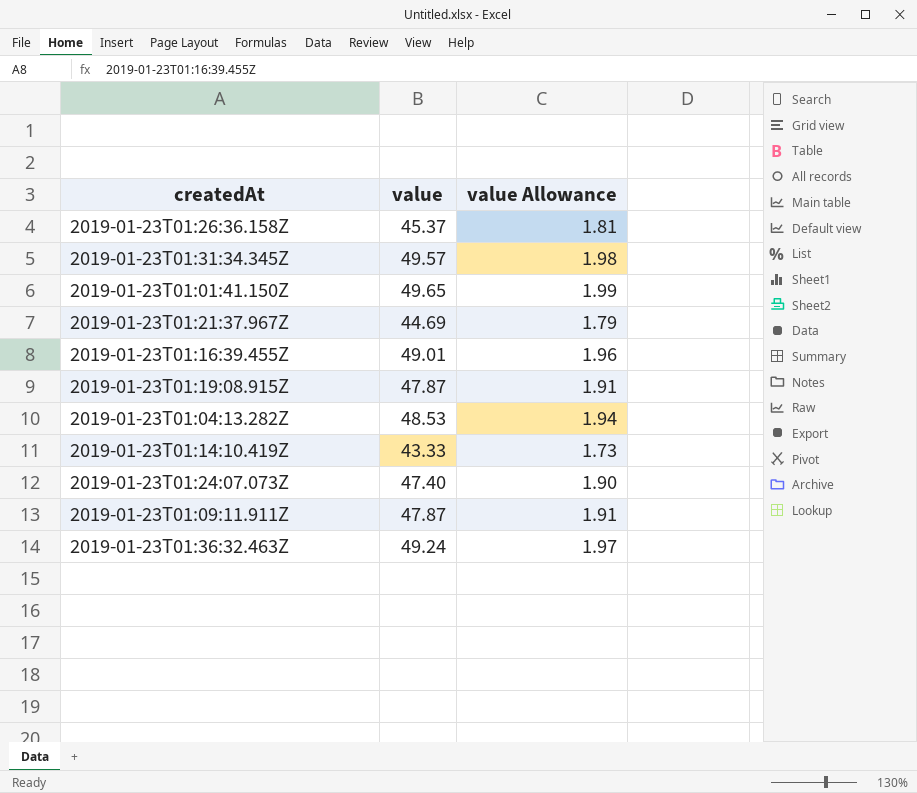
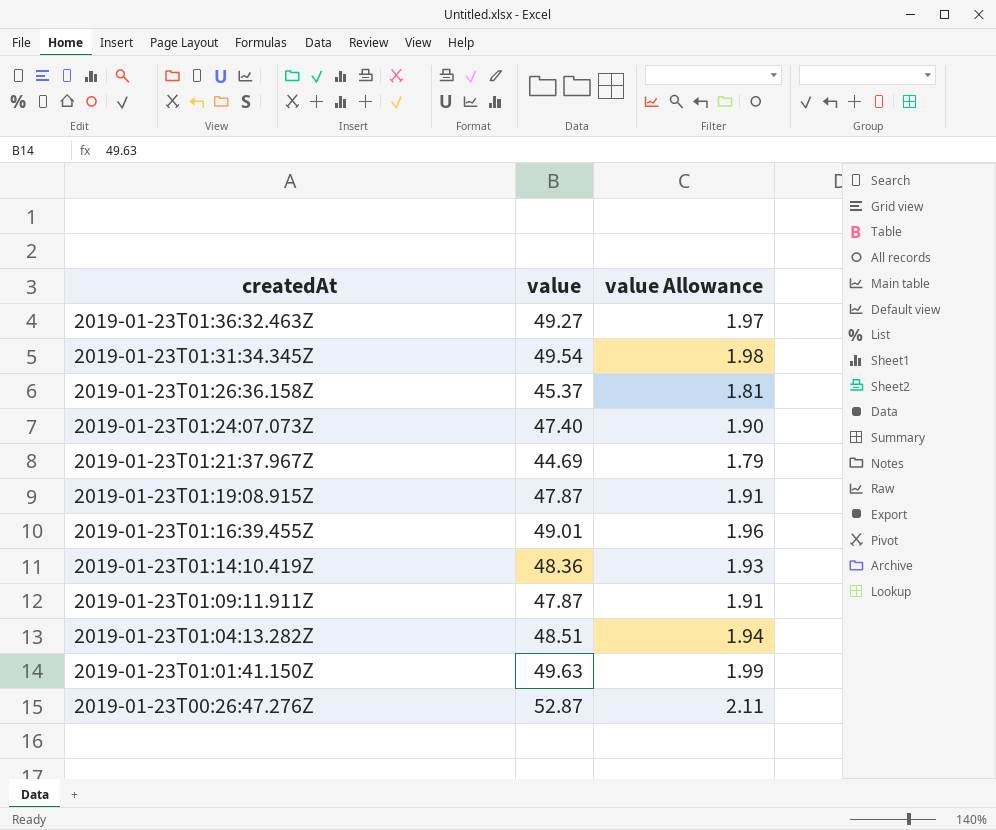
row order: none -> createdAt descending
2019-01-23T01:36:32.463Z | value: 49.24 -> 49.27
2019-01-23T01:31:34.345Z | value: 49.57 -> 49.54
2019-01-23T01:14:10.419Z | value: 43.33 -> 48.36
2019-01-23T01:14:10.419Z | value Allowance: 1.73 -> 1.93
2019-01-23T01:04:13.282Z | value: 48.53 -> 48.51
2019-01-23T01:01:41.150Z | value: 49.65 -> 49.63
row 2019-01-23T00:26:47.276Z: none -> 52.87 | 2.11

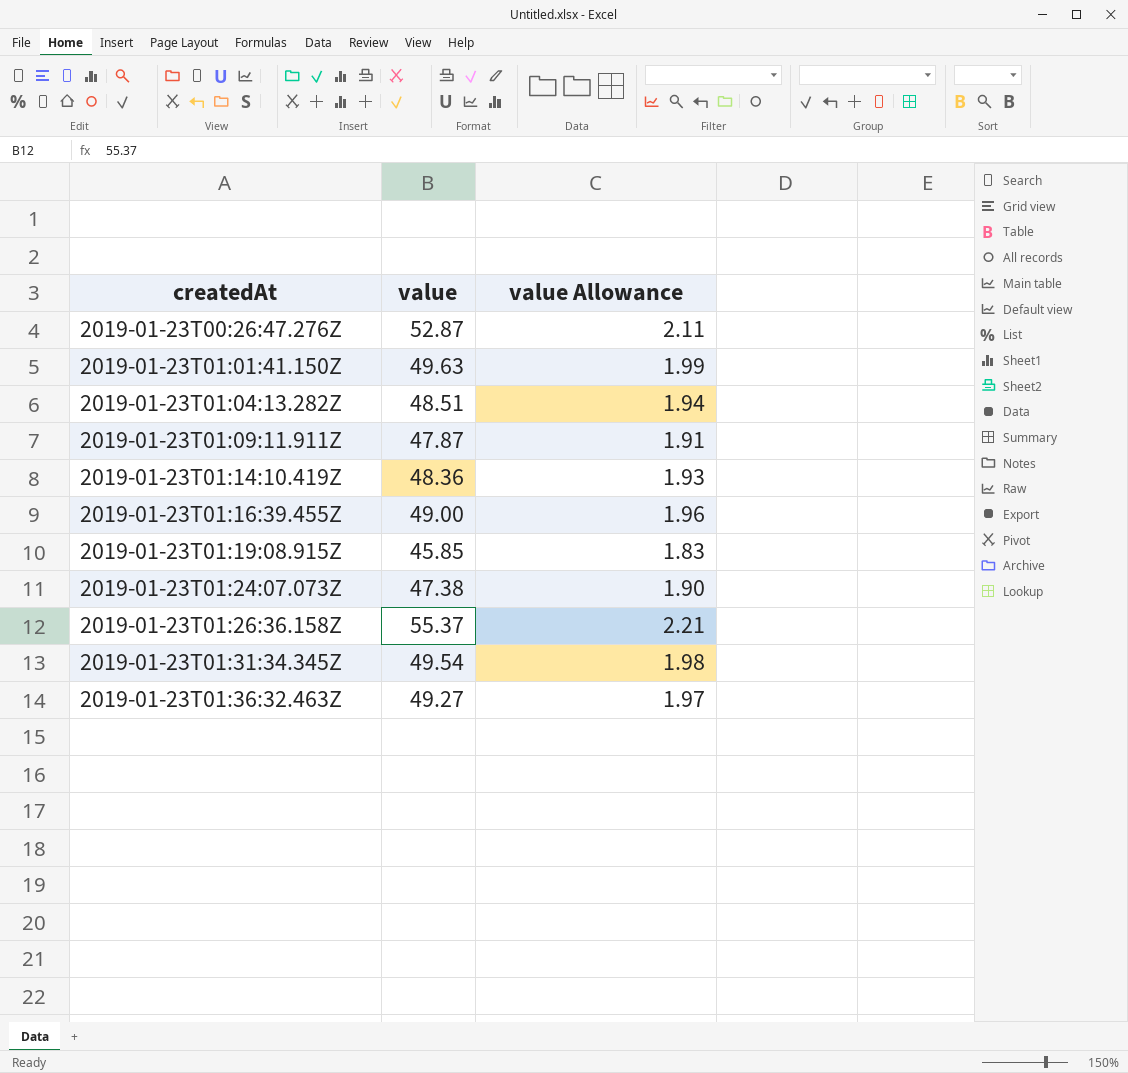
row order: createdAt descending -> createdAt ascending
row 2019-01-23T01:21:37.967Z: 44.69 | 1.79 -> none
2019-01-23T01:16:39.455Z | value: 49.01 -> 49.00
2019-01-23T01:19:08.915Z | value: 47.87 -> 45.85
2019-01-23T01:19:08.915Z | value Allowance: 1.91 -> 1.83
2019-01-23T01:24:07.073Z | value: 47.40 -> 47.38
2019-01-23T01:26:36.158Z | value: 45.37 -> 55.37
2019-01-23T01:26:36.158Z | value Allowance: 1.81 -> 2.21

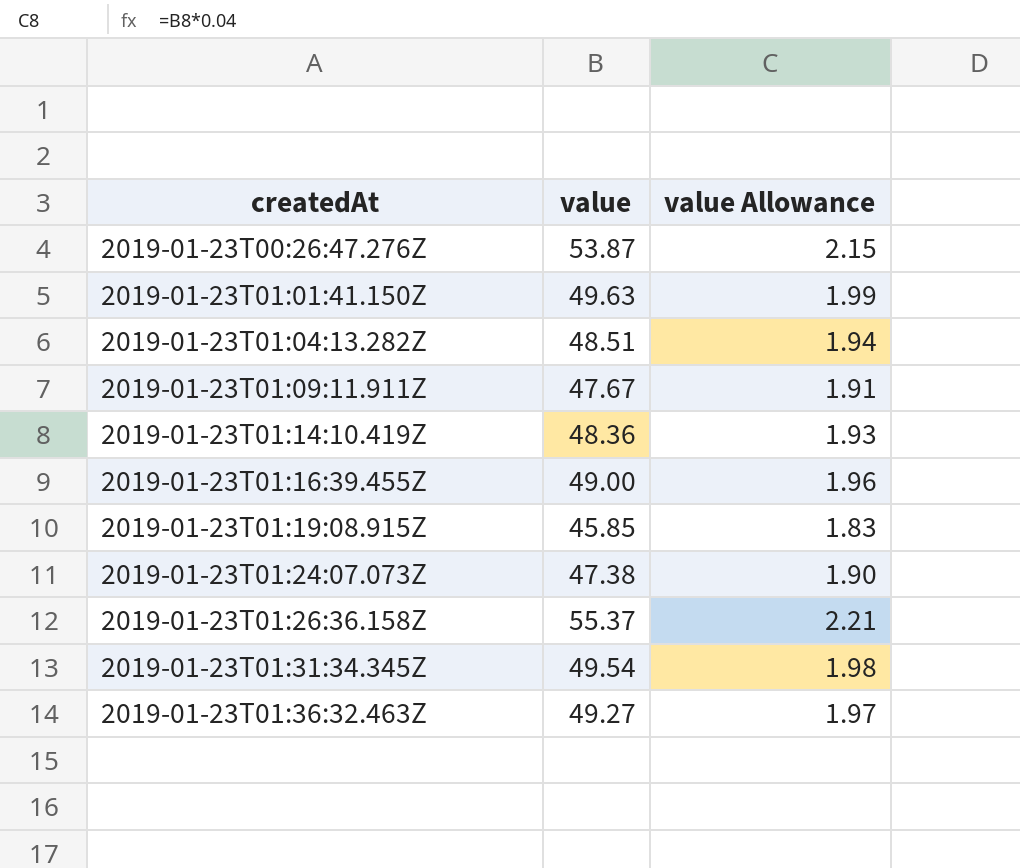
2019-01-23T00:26:47.276Z | value: 52.87 -> 53.87
2019-01-23T00:26:47.276Z | value Allowance: 2.11 -> 2.15
2019-01-23T01:09:11.911Z | value: 47.87 -> 47.67

